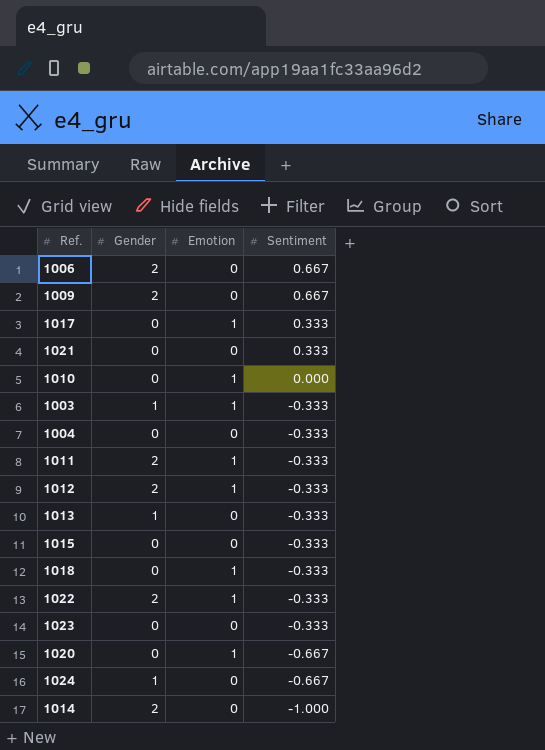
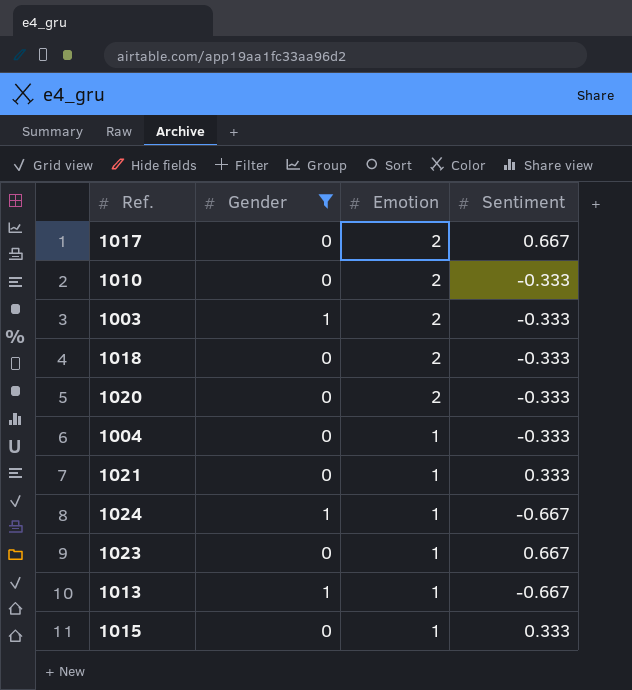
filter: none -> Gender != 2
row order: Sentiment descending -> Emotion descending
1017 | Emotion: 1 -> 2
1017 | Sentiment: 0.333 -> 0.667
1010 | Emotion: 1 -> 2
1010 | Sentiment: 0.000 -> -0.333
1003 | Emotion: 1 -> 2
1018 | Emotion: 1 -> 2
1020 | Emotion: 1 -> 2
1020 | Sentiment: -0.667 -> -0.333
1004 | Emotion: 0 -> 1
1021 | Emotion: 0 -> 1
1024 | Emotion: 0 -> 1
1023 | Emotion: 0 -> 1
1023 | Sentiment: -0.333 -> 0.667
1013 | Emotion: 0 -> 1
1013 | Sentiment: -0.333 -> -0.667
1015 | Emotion: 0 -> 1
1015 | Sentiment: -0.333 -> 0.333

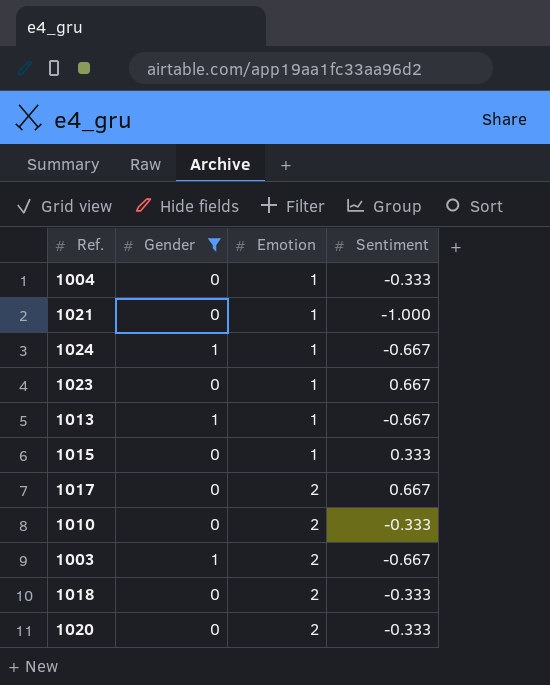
row order: Emotion descending -> Emotion ascending
1021 | Sentiment: 0.333 -> -1.000
1003 | Sentiment: -0.333 -> -0.667

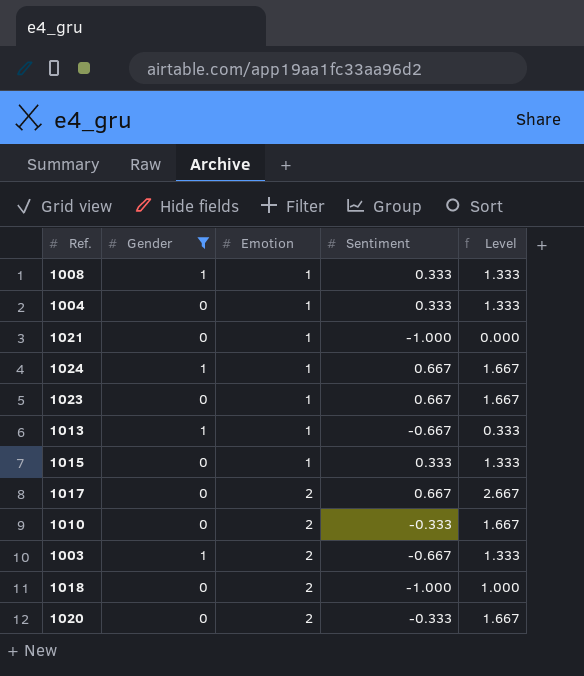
column Level | formula: none -> [Emotion] + [Sentiment]
row 1008: none -> 1 | 1 | 0.333 | 1.333
1004 | Sentiment: -0.333 -> 0.333
1024 | Sentiment: -0.667 -> 0.667
1018 | Sentiment: -0.333 -> -1.000

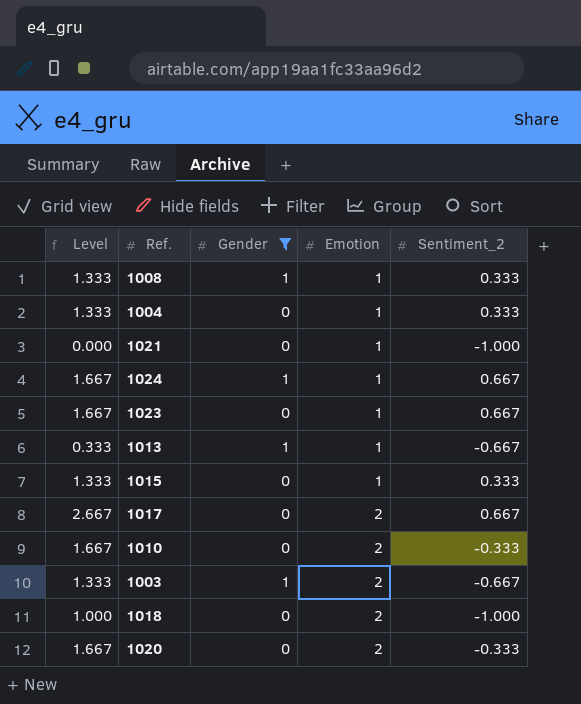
column Level | position: 5 -> 1
column name: Sentiment -> Sentiment_2

